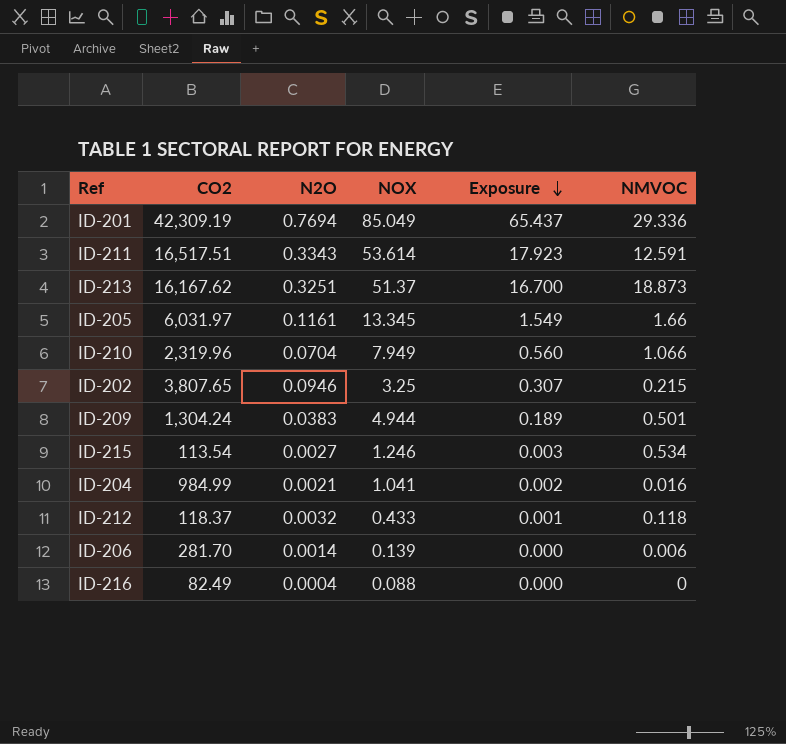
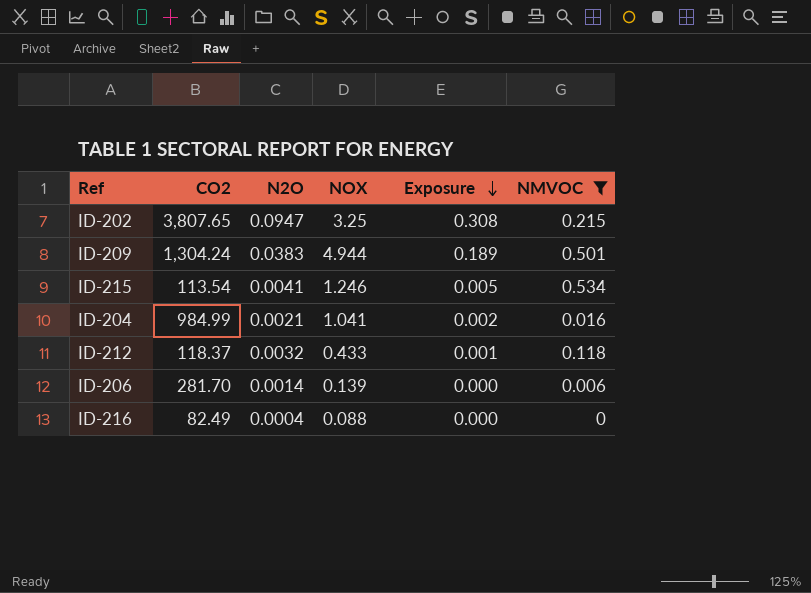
filter: none -> NMVOC <= 0.534
ID-202 | N2O: 0.0946 -> 0.0947
ID-202 | Exposure: 0.307 -> 0.308
ID-215 | N2O: 0.0027 -> 0.0041
ID-215 | Exposure: 0.003 -> 0.005

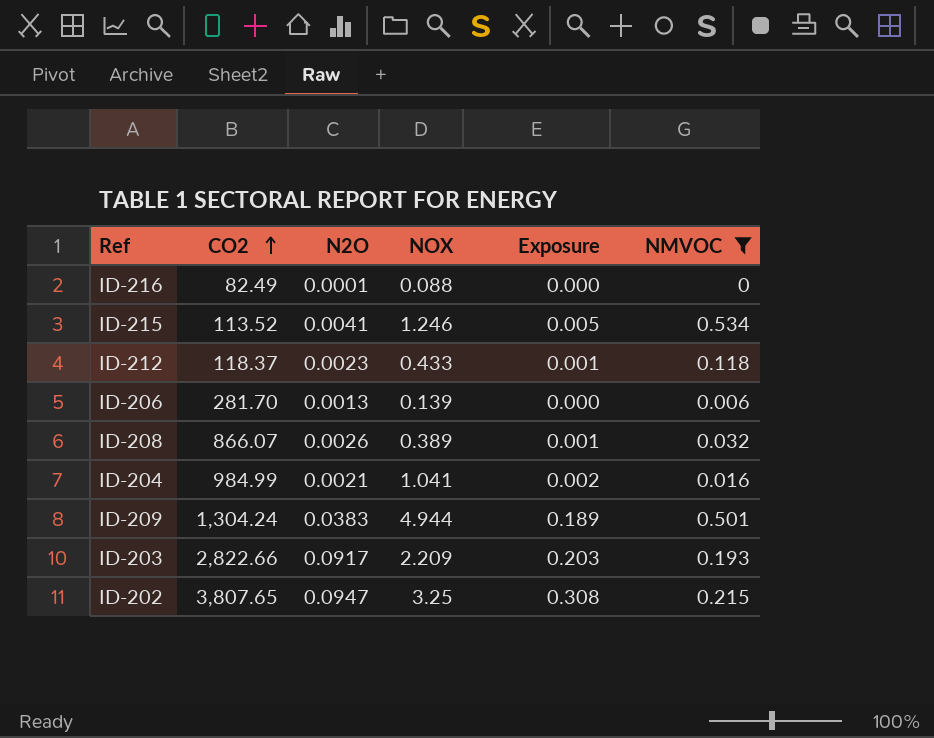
row order: Exposure descending -> CO2 ascending
ID-216 | N2O: 0.0004 -> 0.0001
ID-215 | CO2: 113.54 -> 113.52
ID-212 | N2O: 0.0032 -> 0.0023
ID-206 | N2O: 0.0014 -> 0.0013
row ID-208: none -> 866.07 | 0.0026 | 0.389 | 0.001 | 0.032
row ID-203: none -> 2,822.66 | 0.0917 | 2.209 | 0.203 | 0.193

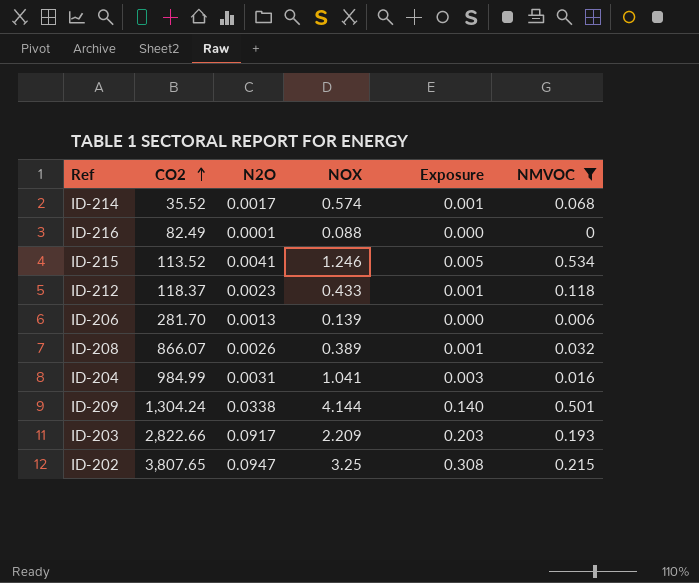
row ID-214: none -> 35.52 | 0.0017 | 0.574 | 0.001 | 0.068
ID-204 | N2O: 0.0021 -> 0.0031
ID-204 | Exposure: 0.002 -> 0.003
ID-209 | N2O: 0.0383 -> 0.0338
ID-209 | NOX: 4.944 -> 4.144
ID-209 | Exposure: 0.189 -> 0.140

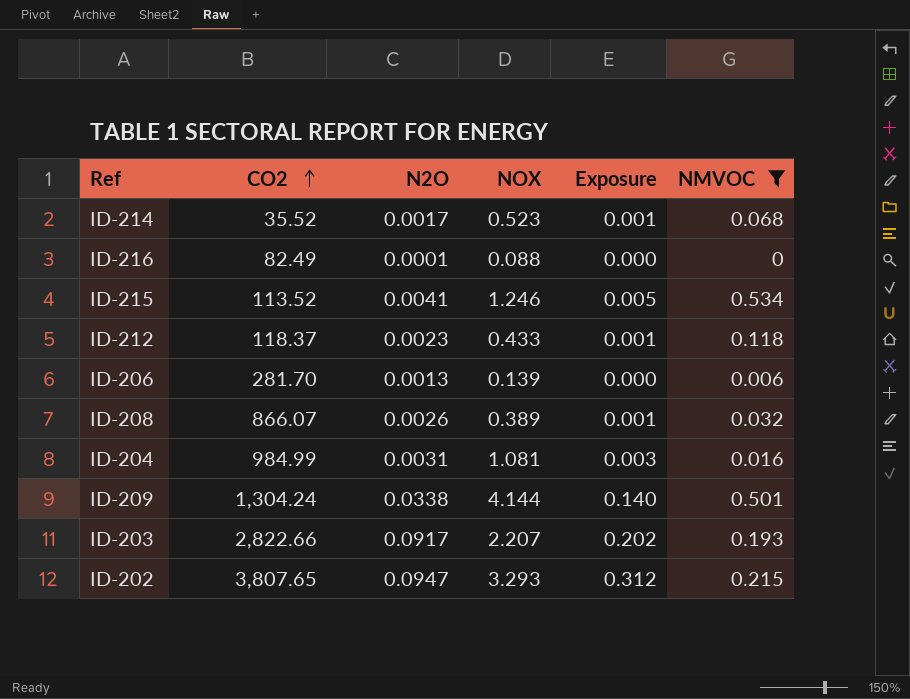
ID-214 | NOX: 0.574 -> 0.523
ID-204 | NOX: 1.041 -> 1.081
ID-203 | NOX: 2.209 -> 2.207
ID-203 | Exposure: 0.203 -> 0.202
ID-202 | NOX: 3.25 -> 3.293
ID-202 | Exposure: 0.308 -> 0.312

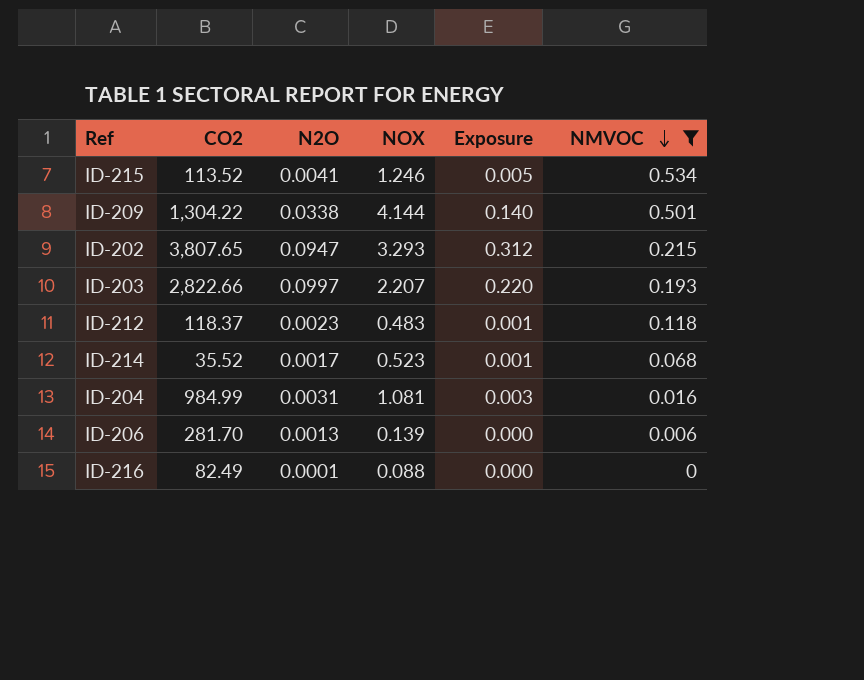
row order: CO2 ascending -> NMVOC descending
row ID-208: 866.07 | 0.0026 | 0.389 | 0.001 | 0.032 -> none
ID-209 | CO2: 1,304.24 -> 1,304.22
ID-203 | N2O: 0.0917 -> 0.0997
ID-203 | Exposure: 0.202 -> 0.220
ID-212 | NOX: 0.433 -> 0.483

